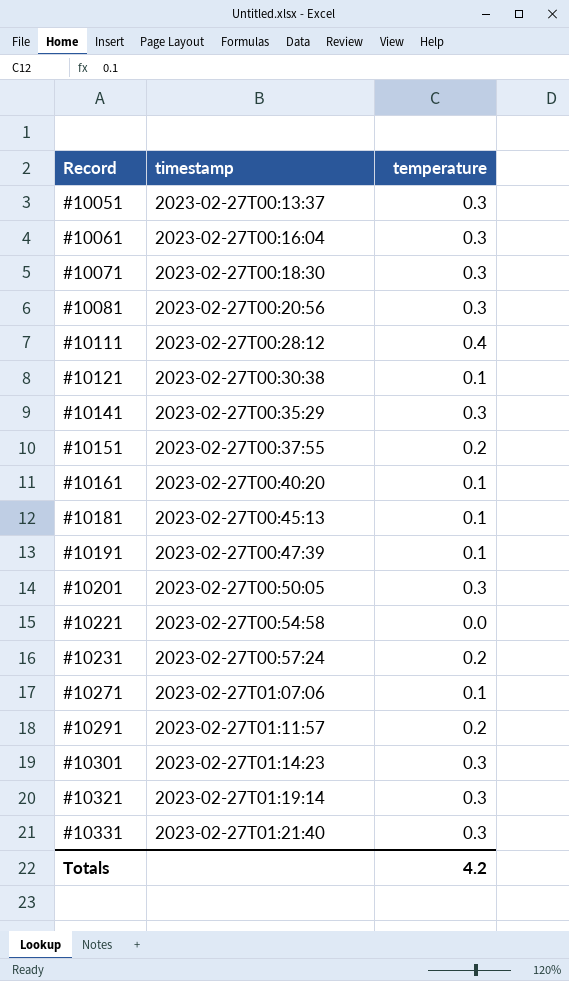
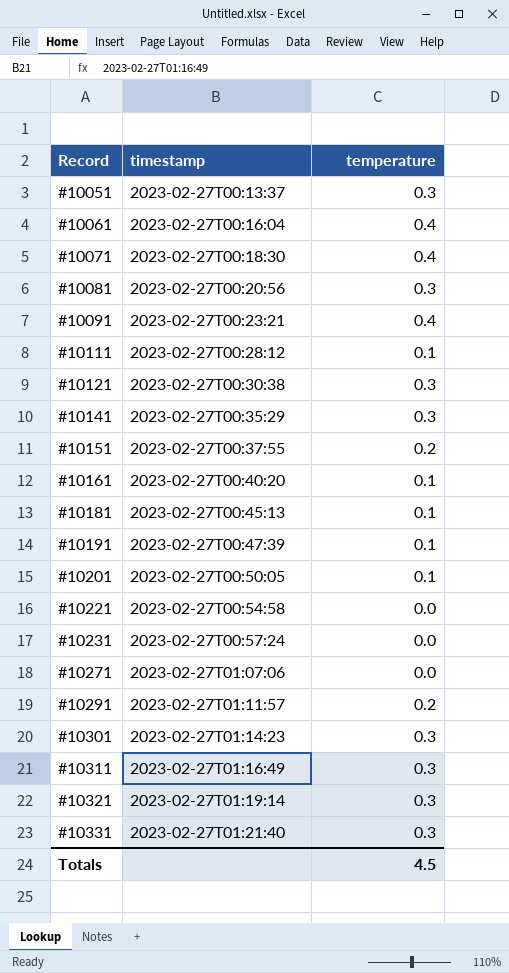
#10061 | temperature: 0.3 -> 0.4
#10071 | temperature: 0.3 -> 0.4
row #10091: none -> 2023-02-27T00:23:21 | 0.4
#10111 | temperature: 0.4 -> 0.1
#10121 | temperature: 0.1 -> 0.3
#10201 | temperature: 0.3 -> 0.1
#10231 | temperature: 0.2 -> 0.0
#10271 | temperature: 0.1 -> 0.0
row #10311: none -> 2023-02-27T01:16:49 | 0.3
Totals | temperature: 4.2 -> 4.5

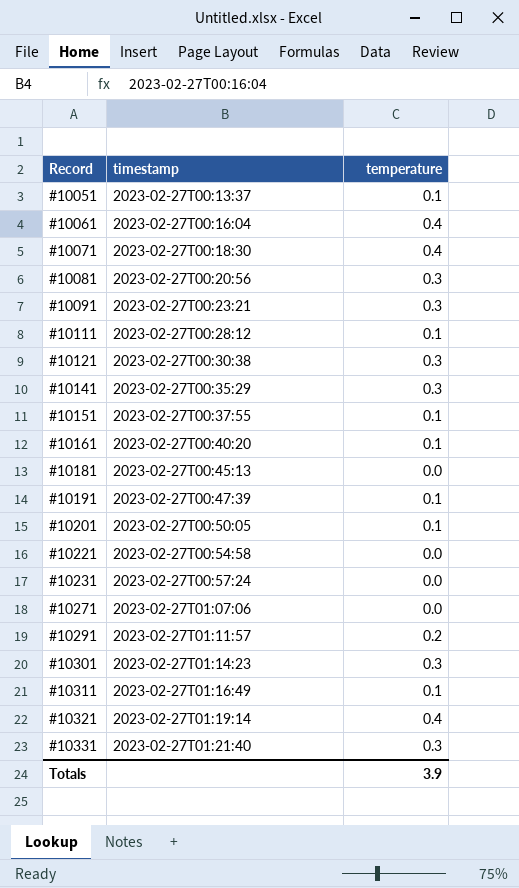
#10051 | temperature: 0.3 -> 0.1
#10091 | temperature: 0.4 -> 0.3
#10151 | temperature: 0.2 -> 0.1
#10181 | temperature: 0.1 -> 0.0
#10311 | temperature: 0.3 -> 0.1
#10321 | temperature: 0.3 -> 0.4
Totals | temperature: 4.5 -> 3.9

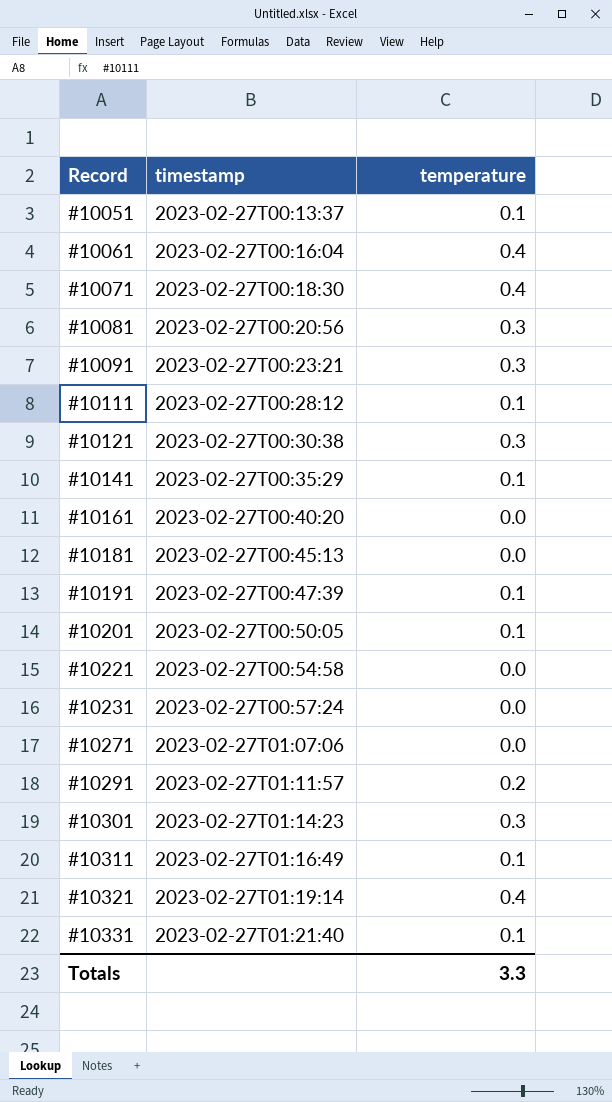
row #10151: 2023-02-27T00:37:55 | 0.1 -> none
#10141 | temperature: 0.3 -> 0.1
#10161 | temperature: 0.1 -> 0.0
#10331 | temperature: 0.3 -> 0.1
Totals | temperature: 3.9 -> 3.3

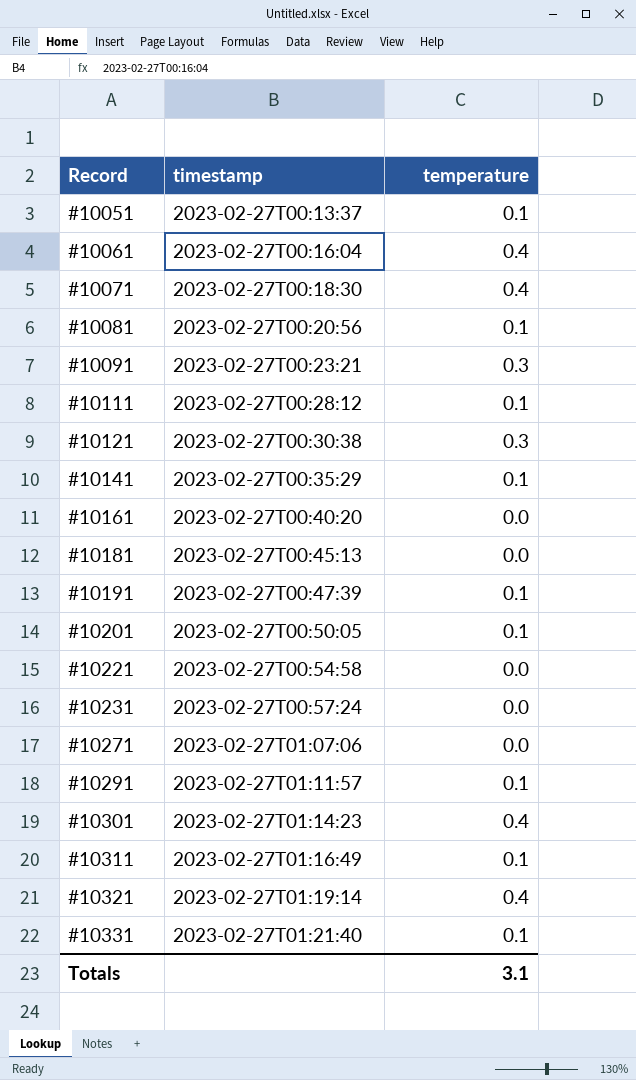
#10081 | temperature: 0.3 -> 0.1
#10291 | temperature: 0.2 -> 0.1
#10301 | temperature: 0.3 -> 0.4
Totals | temperature: 3.3 -> 3.1

